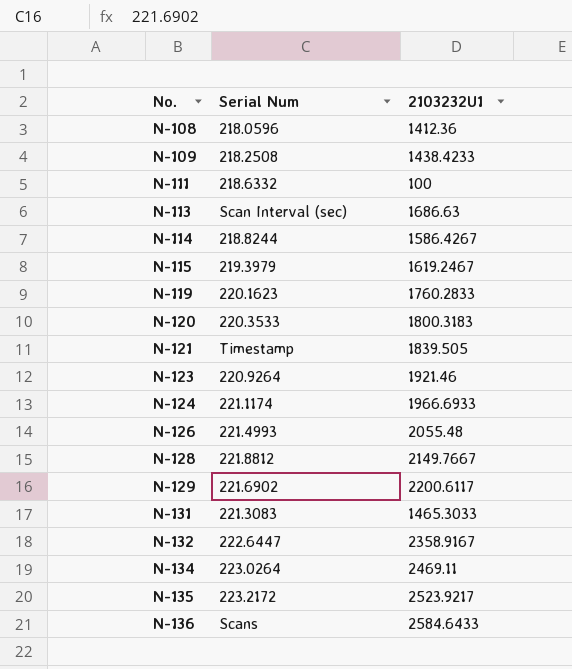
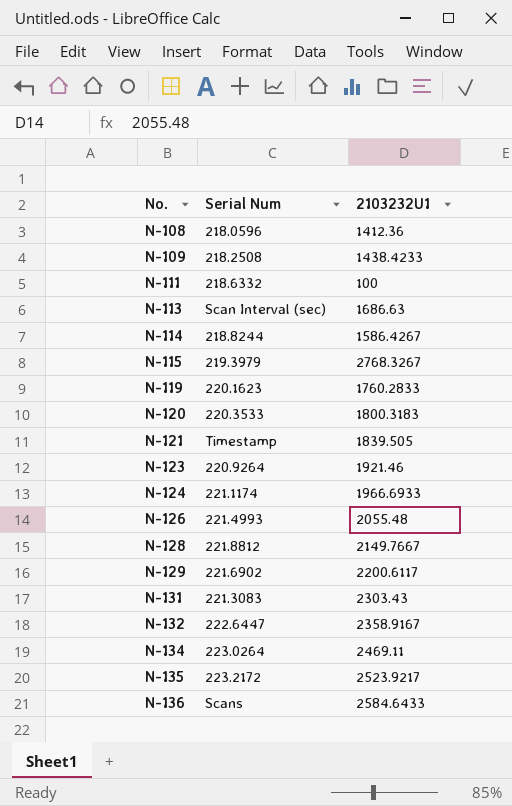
N-115 | 2103232U1: 1619.2467 -> 2768.3267
N-131 | 2103232U1: 1465.3033 -> 2303.43

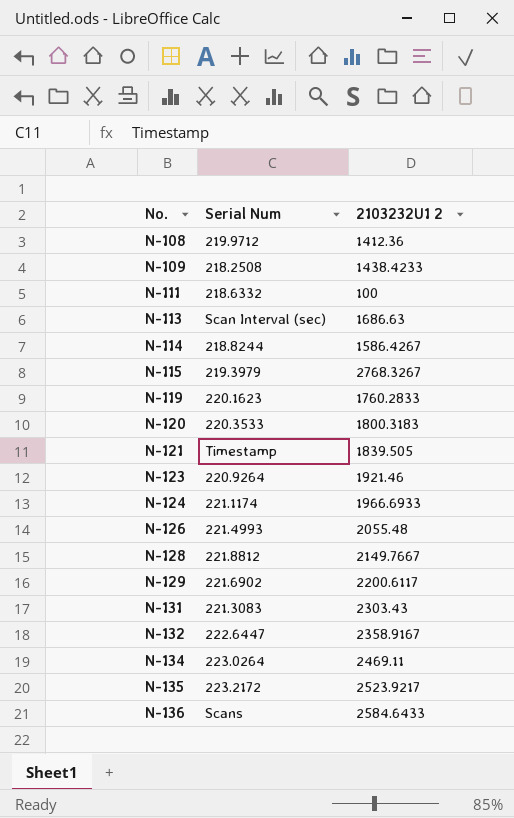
column name: 2103232U1 -> 2103232U1 2
N-108 | Serial Num: 218.0596 -> 219.9712

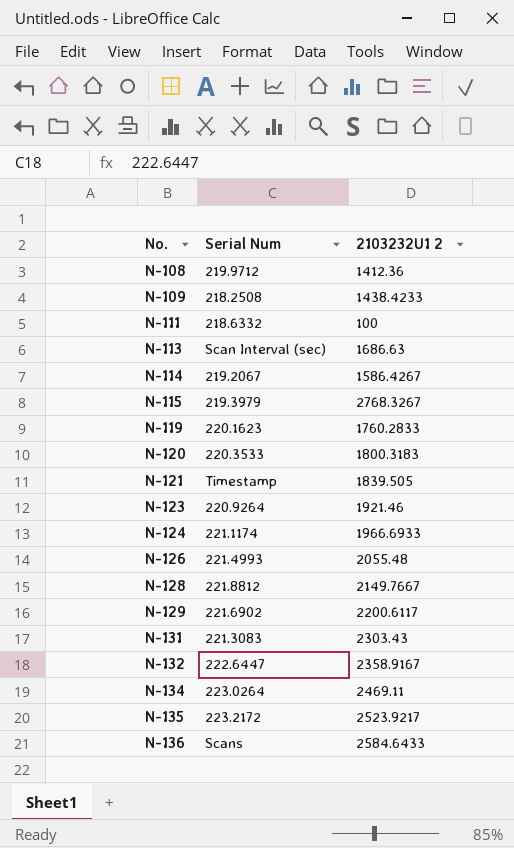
N-114 | Serial Num: 218.8244 -> 219.2067

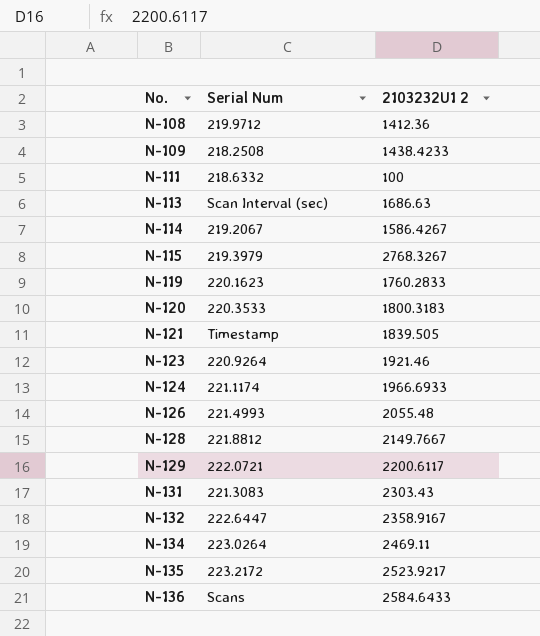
N-129 | Serial Num: 221.6902 -> 222.0721

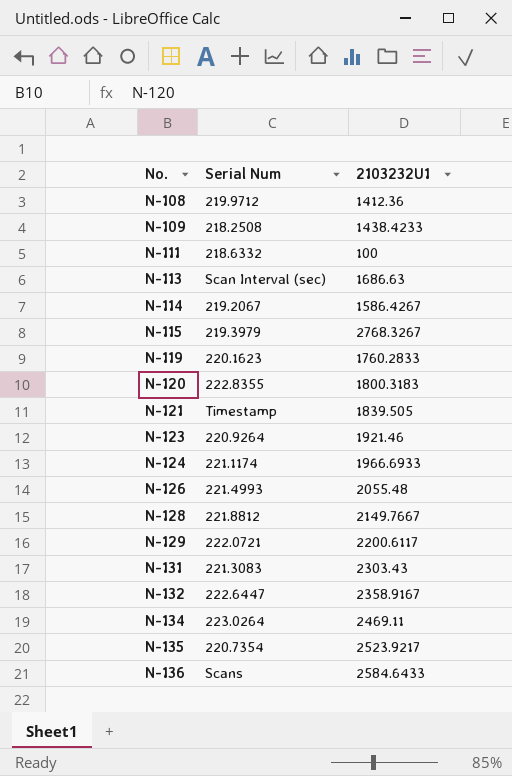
column name: 2103232U1 2 -> 2103232U1
N-120 | Serial Num: 220.3533 -> 222.8355
N-135 | Serial Num: 223.2172 -> 220.7354

